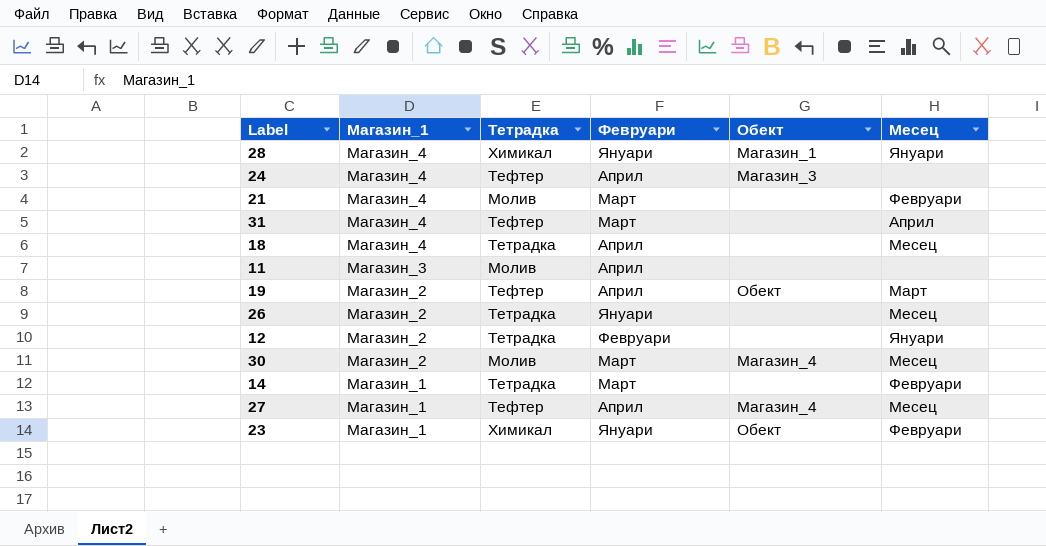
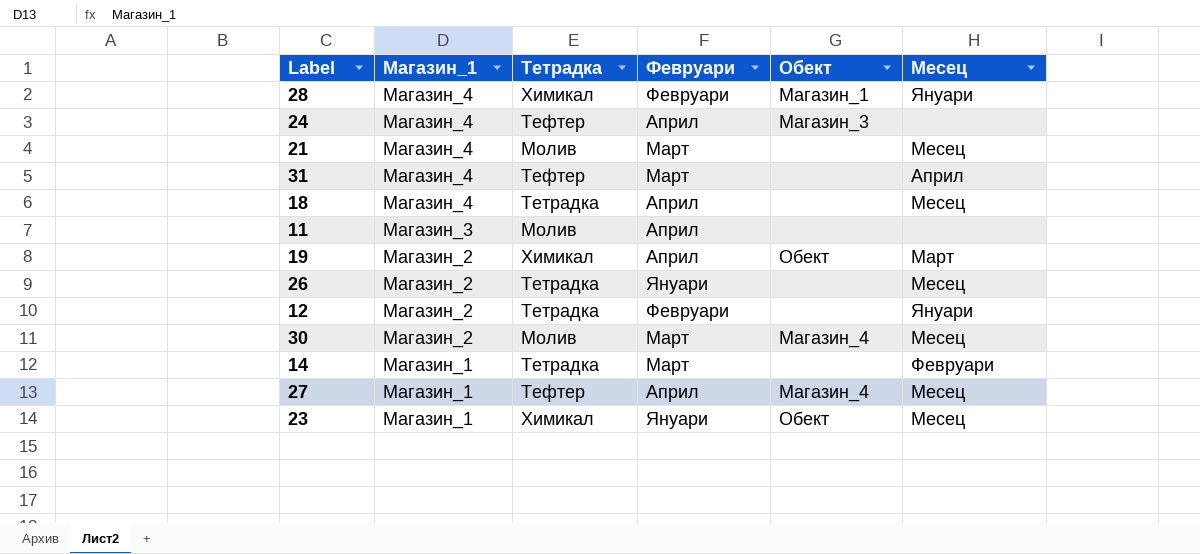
28 | Февруари: Януари -> Февруари
21 | Месец: Февруари -> Месец
19 | Тетрадка: Тефтер -> Химикал
23 | Месец: Февруари -> Месец

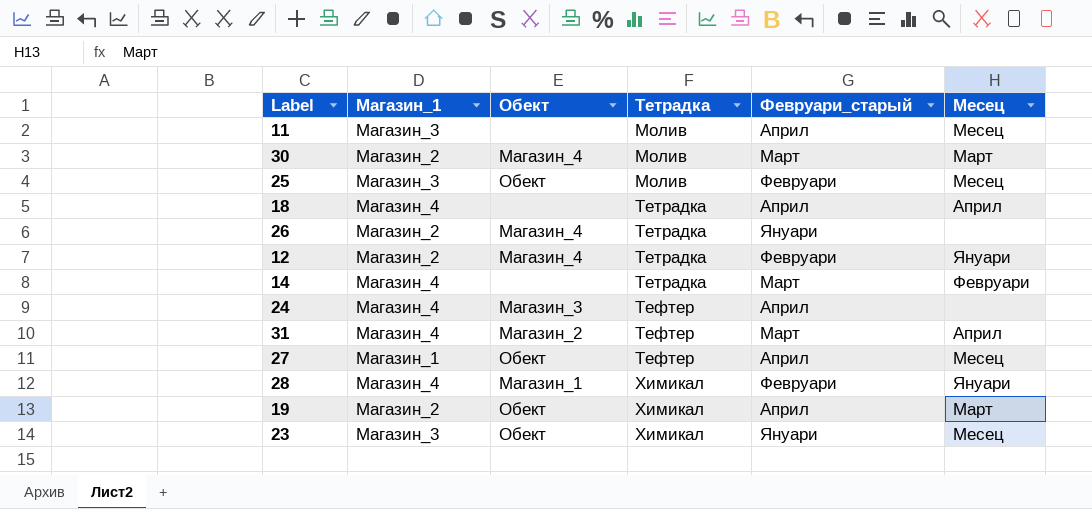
row order: Магазин_1 descending -> Тетрадка ascending
column Обект | position: 5 -> 3
column name: Февруари -> Февруари_старый
row 21: Магазин_4 | Молив | Март | none | Месец -> none
11 | Месец: none -> Месец
30 | Месец: Месец -> Март
row 25: none -> Магазин_3 | Обект | Молив | Февруари | Месец
18 | Месец: Месец -> Април
26 | Обект: none -> Магазин_4
26 | Месец: Месец -> none
12 | Обект: none -> Магазин_4
14 | Магазин_1: Магазин_1 -> Магазин_4
31 | Обект: none -> Магазин_2
27 | Обект: Магазин_4 -> Обект
23 | Магазин_1: Магазин_1 -> Магазин_3

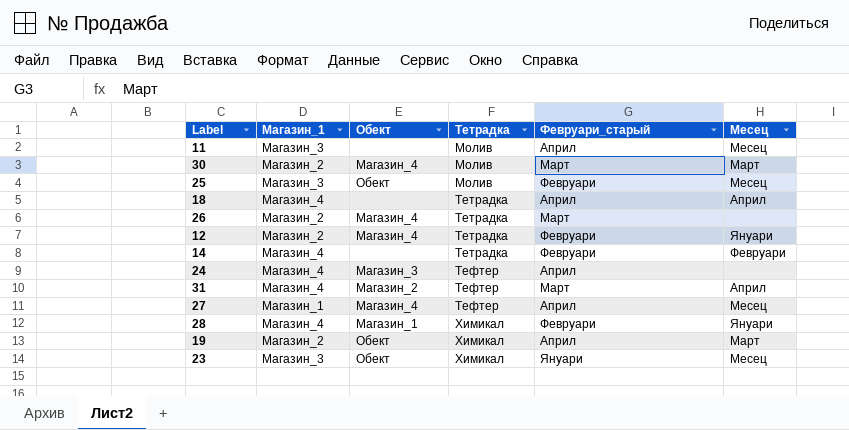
26 | Февруари_старый: Януари -> Март
14 | Февруари_старый: Март -> Февруари
27 | Обект: Обект -> Магазин_4

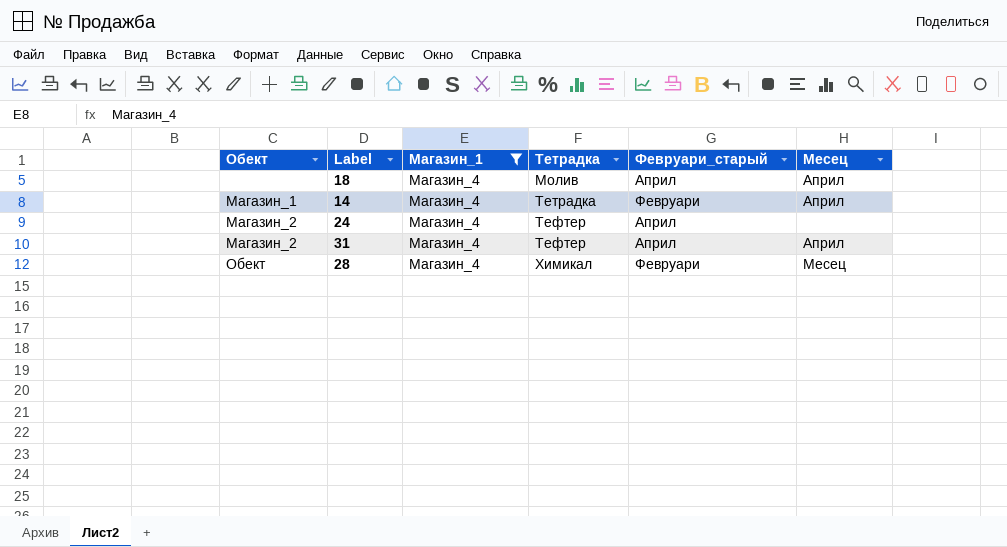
filter: none -> Магазин_1 = Магазин_4
column Обект | position: 3 -> 1
18 | Тетрадка: Тетрадка -> Молив
14 | Обект: none -> Магазин_1
14 | Месец: Февруари -> Април
24 | Обект: Магазин_3 -> Магазин_2
31 | Февруари_старый: Март -> Април
28 | Обект: Магазин_1 -> Обект
28 | Месец: Януари -> Месец

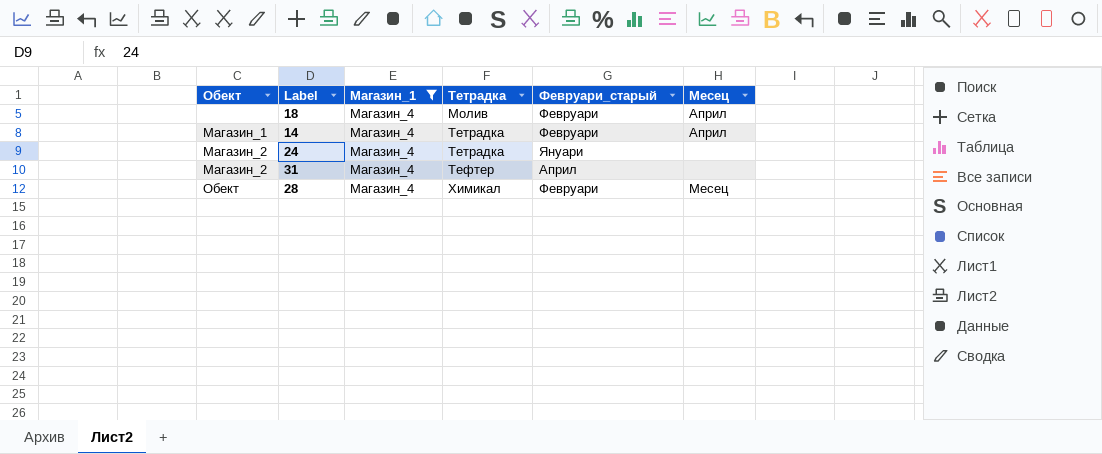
18 | Февруари_старый: Април -> Февруари
24 | Тетрадка: Тефтер -> Тетрадка
24 | Февруари_старый: Април -> Януари
31 | Месец: Април -> none

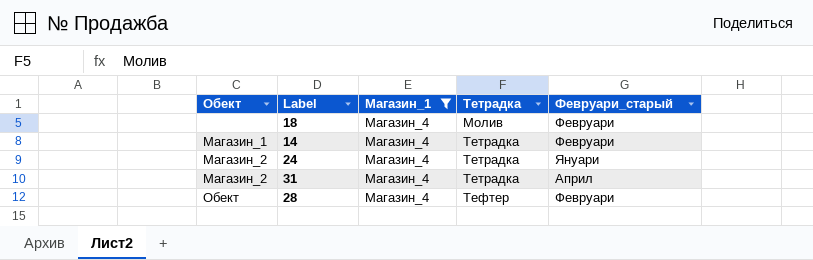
column Месец | position: 6 -> none
31 | Тетрадка: Тефтер -> Тетрадка
28 | Тетрадка: Химикал -> Тефтер

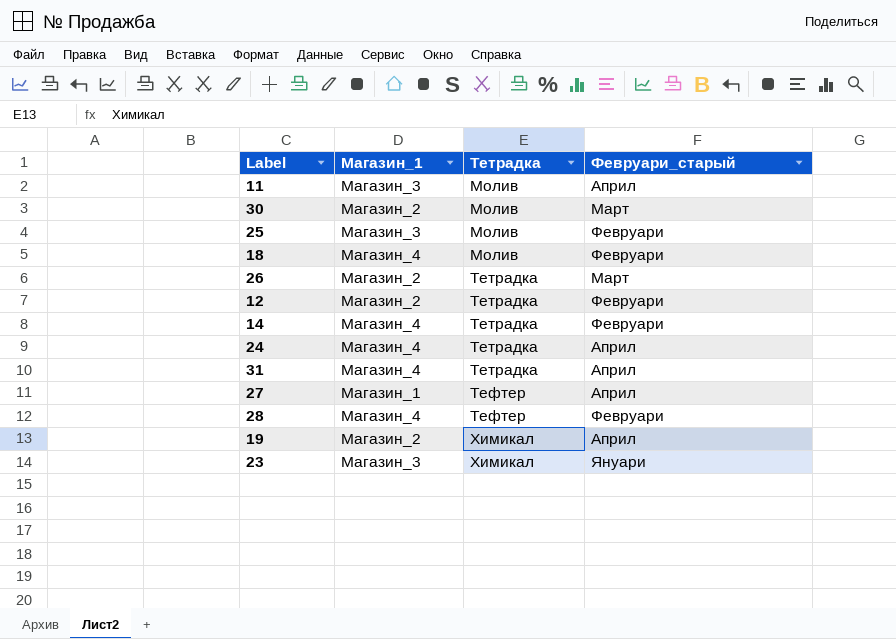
filter: Магазин_1 = Магазин_4 -> none
column Обект | position: 1 -> none
24 | Февруари_старый: Януари -> Април

